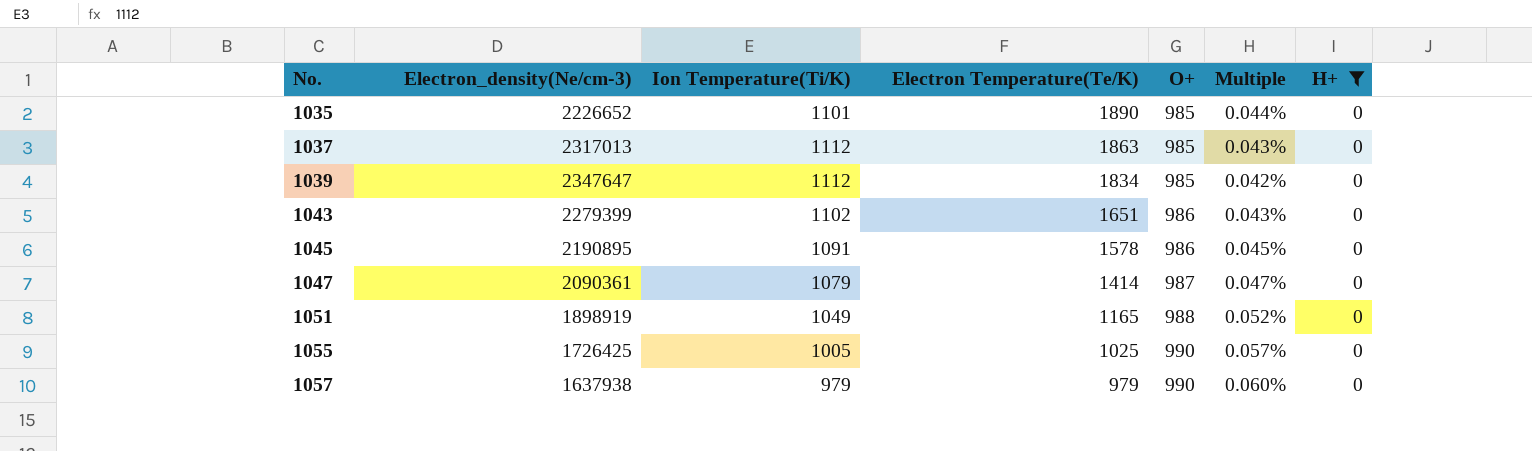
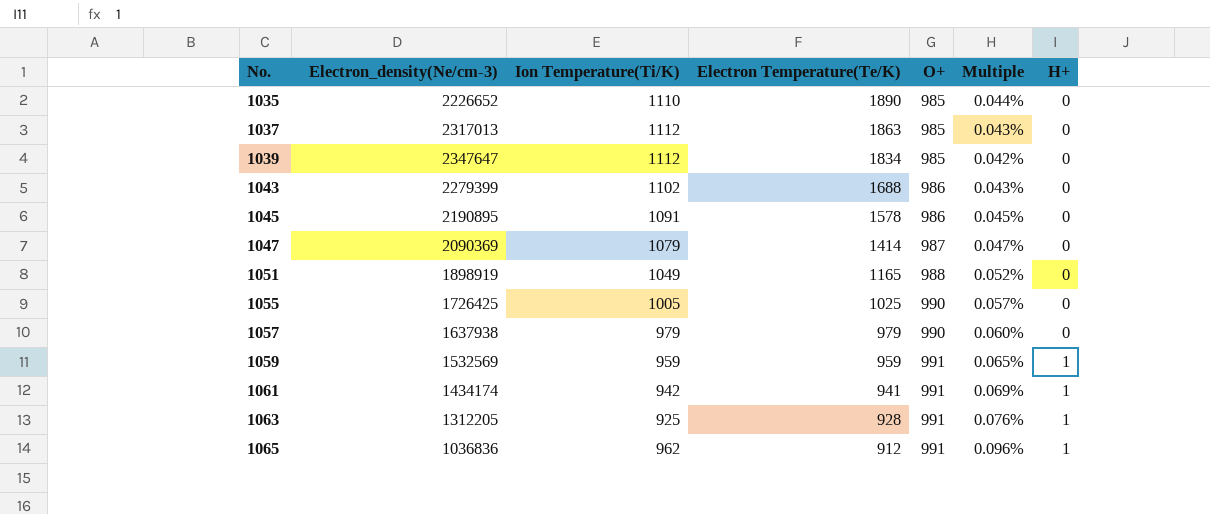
filter: H+ = 0 -> none
1035 | Ion Temperature(Ti/K): 1101 -> 1110
1043 | Electron Temperature(Te/K): 1651 -> 1688
1047 | Electron_density(Ne/cm-3): 2090361 -> 2090369

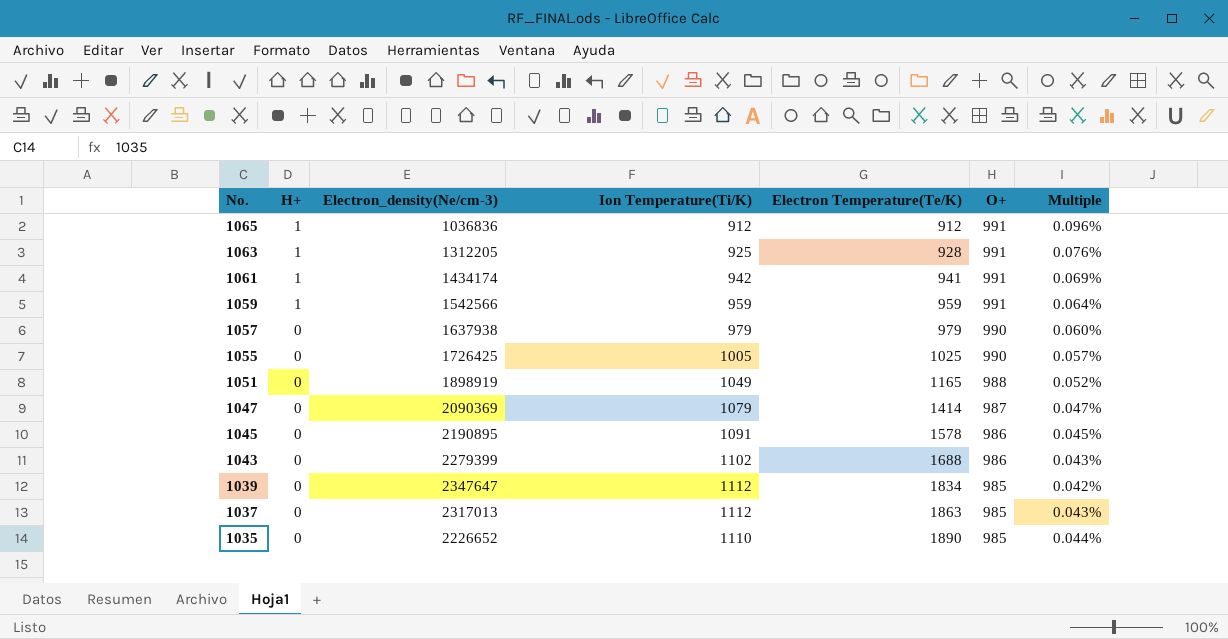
row order: No. ascending -> No. descending
column H+ | position: 7 -> 2
1065 | Ion Temperature(Ti/K): 962 -> 912
1059 | Electron_density(Ne/cm-3): 1532569 -> 1542566
1059 | Multiple: 0.065% -> 0.064%

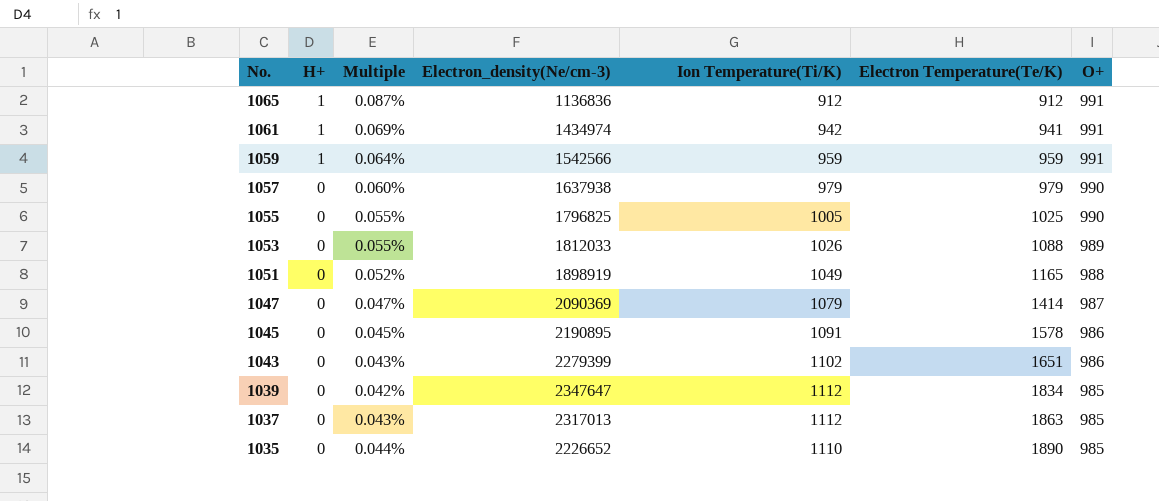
column Multiple | position: 7 -> 3
row 1063: 1 | 1312205 | 925 | 928 | 991 | 0.076% -> none
1065 | Multiple: 0.096% -> 0.087%
1065 | Electron_density(Ne/cm-3): 1036836 -> 1136836
1061 | Electron_density(Ne/cm-3): 1434174 -> 1434974
1055 | Multiple: 0.057% -> 0.055%
1055 | Electron_density(Ne/cm-3): 1726425 -> 1796825
row 1053: none -> 0 | 0.055% | 1812033 | 1026 | 1088 | 989
1043 | Electron Temperature(Te/K): 1688 -> 1651

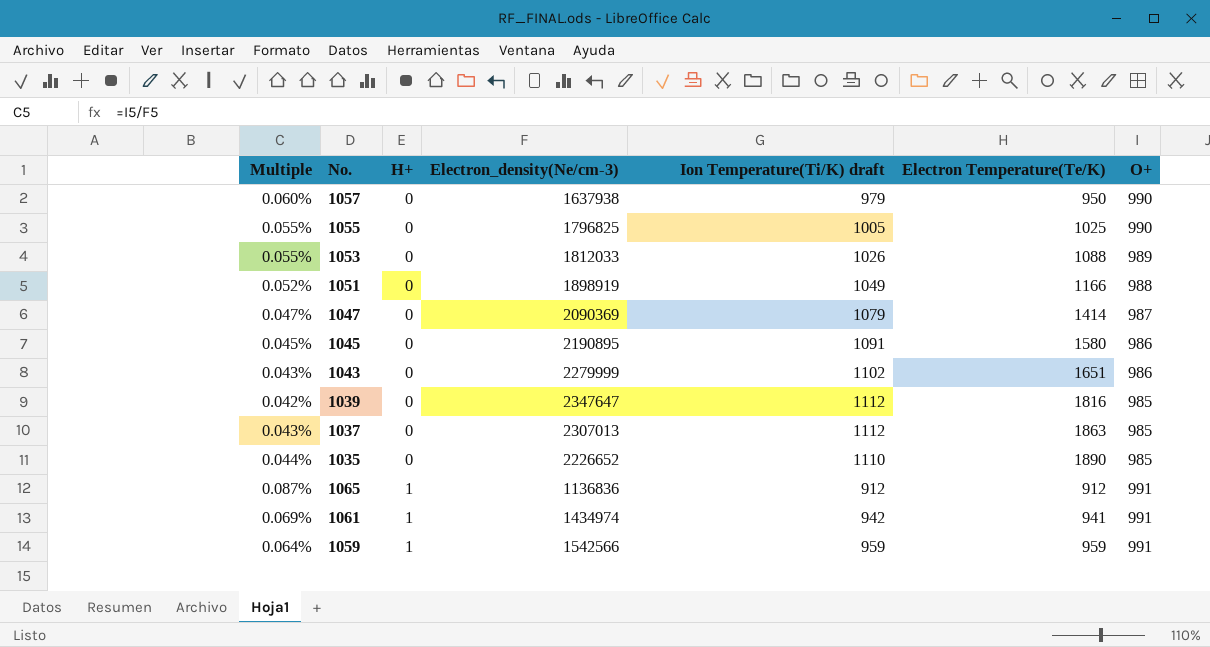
row order: No. descending -> H+ ascending
column Multiple | position: 3 -> 1
column name: Ion Temperature(Ti/K) -> Ion Temperature(Ti/K) draft
1057 | Electron Temperature(Te/K): 979 -> 950
1051 | Electron Temperature(Te/K): 1165 -> 1166
1045 | Electron Temperature(Te/K): 1578 -> 1580
1043 | Electron_density(Ne/cm-3): 2279399 -> 2279999
1039 | Electron Temperature(Te/K): 1834 -> 1816
1037 | Electron_density(Ne/cm-3): 2317013 -> 2307013

